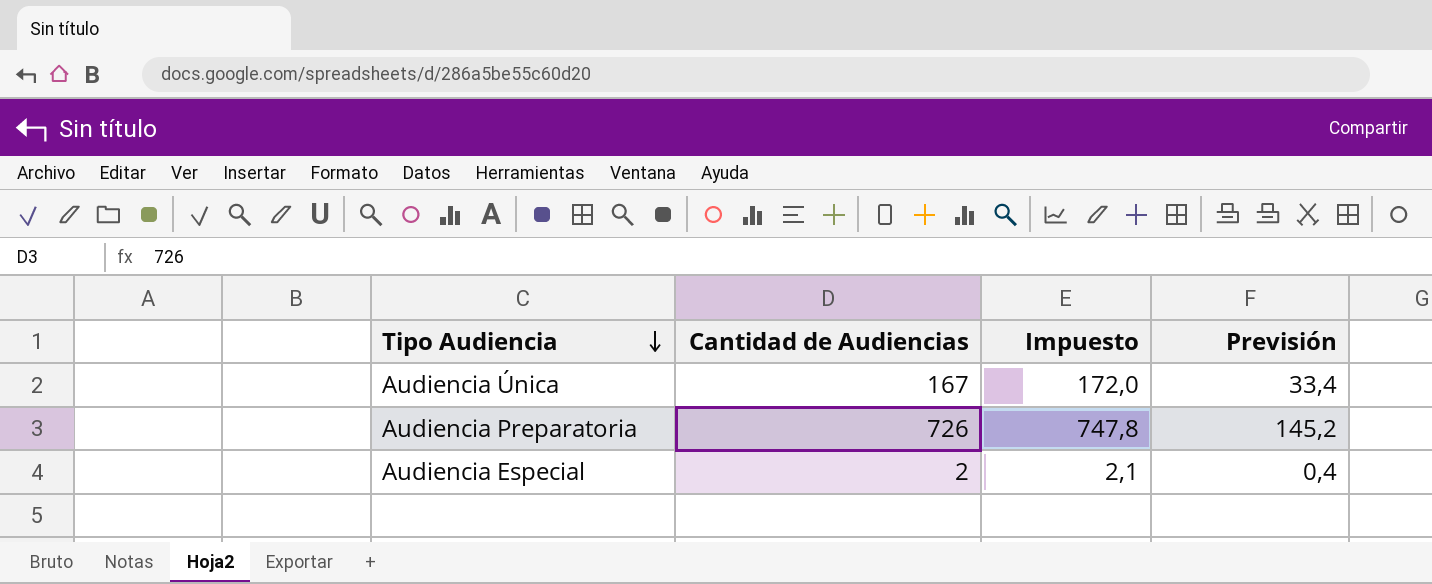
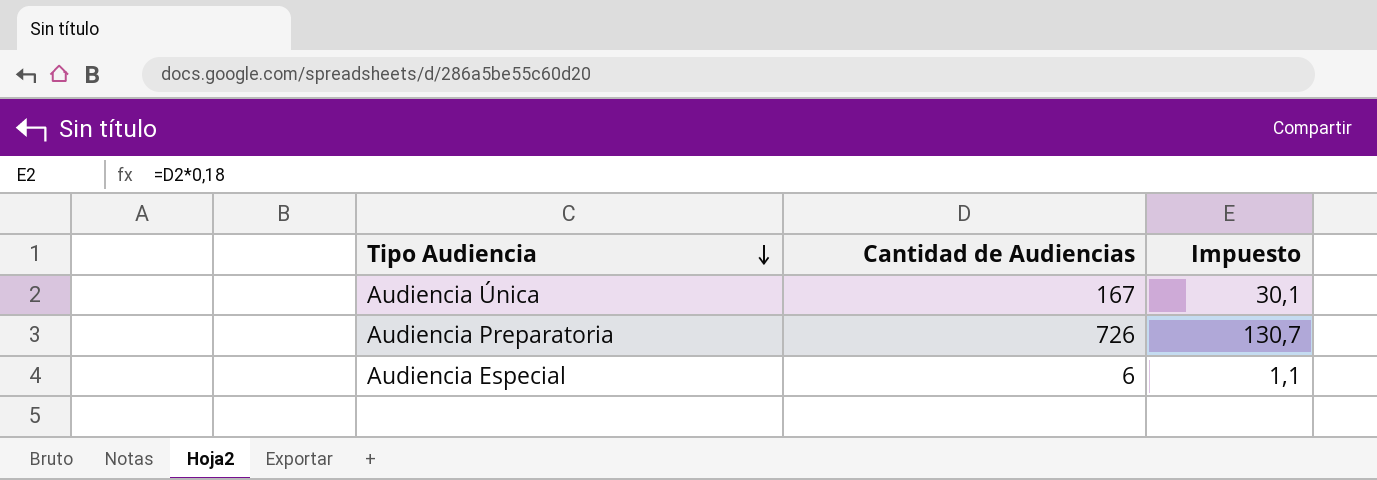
column Previsión | formula: [Cantidad de Audiencias] * 0,2 -> none
column Impuesto | formula: [Cantidad de Audiencias] * 1,03 -> [Cantidad de Audiencias] * 0,18
Audiencia Especial | Cantidad de Audiencias: 2 -> 6

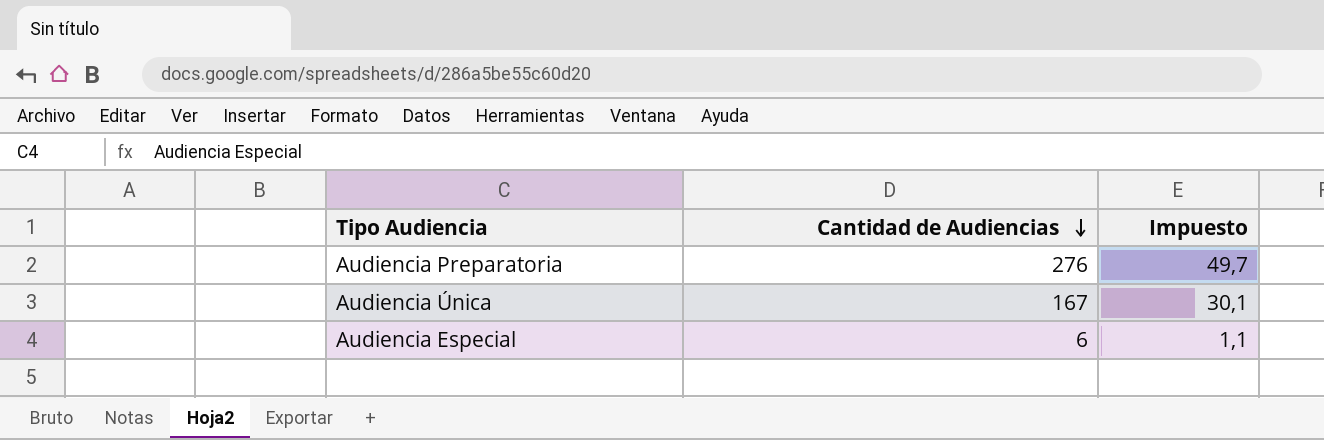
row order: Tipo Audiencia descending -> Cantidad de Audiencias descending
Audiencia Preparatoria | Cantidad de Audiencias: 726 -> 276
Audiencia Preparatoria | Impuesto: 130,7 -> 49,7

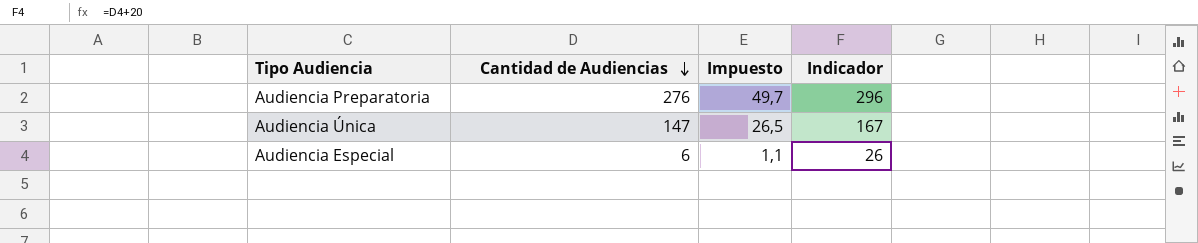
column Indicador | formula: none -> [Cantidad de Audiencias] + 20
Audiencia Única | Cantidad de Audiencias: 167 -> 147
Audiencia Única | Impuesto: 30,1 -> 26,5

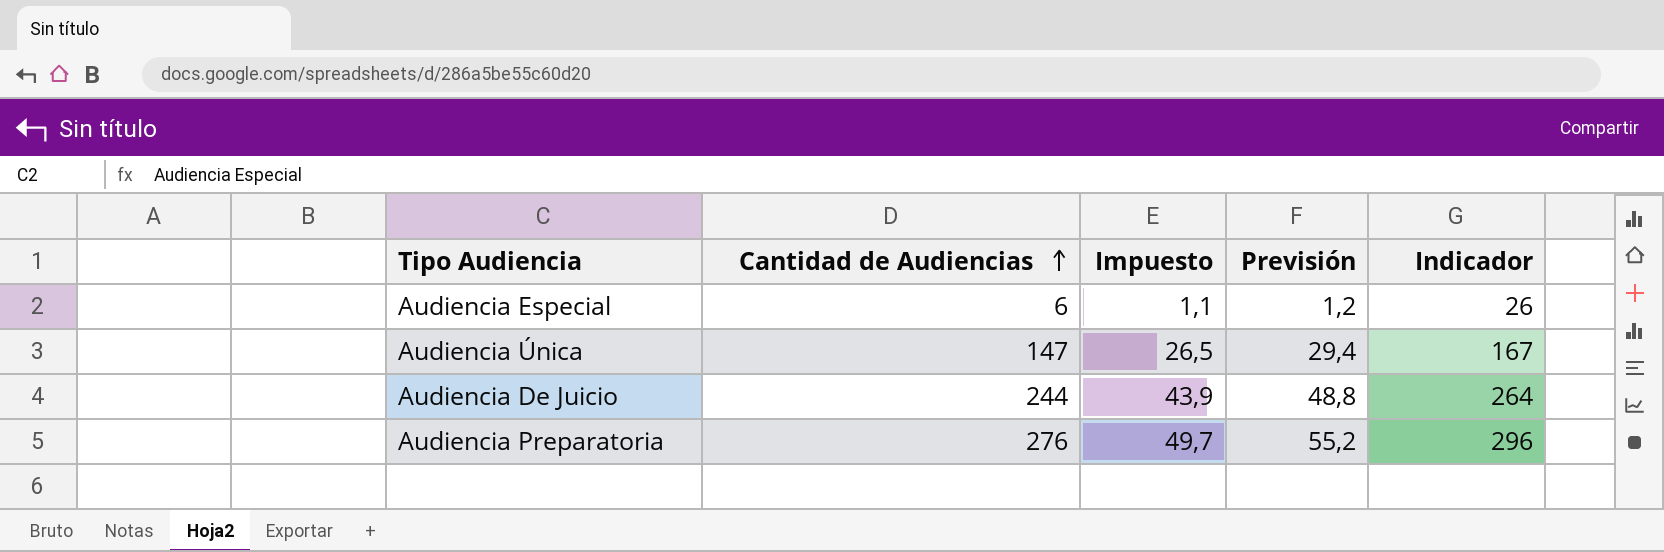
row order: Cantidad de Audiencias descending -> Cantidad de Audiencias ascending
column Previsión | formula: none -> [Cantidad de Audiencias] * 0,2
row Audiencia De Juicio: none -> 244 | 43,9 | 48,8 | 264

